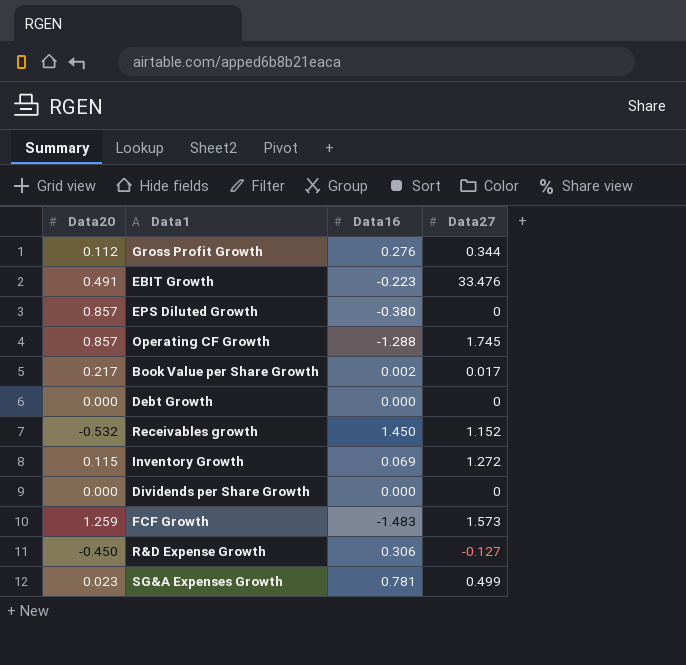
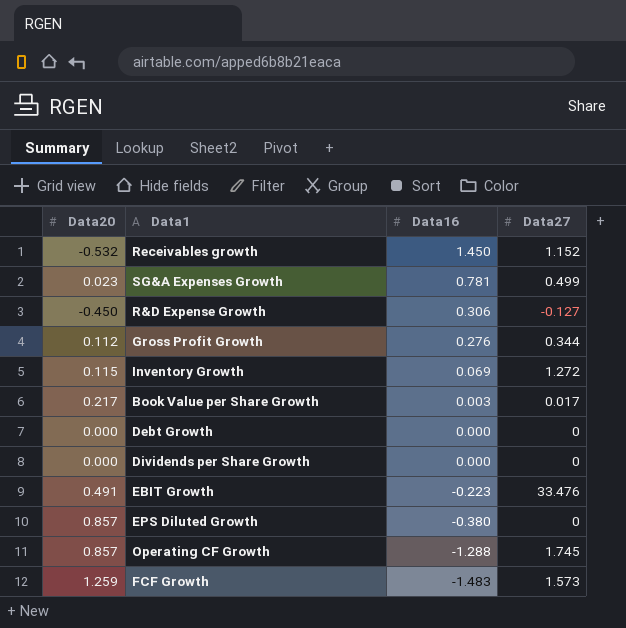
row order: none -> Data16 descending
Book Value per Share Growth | Data16: 0.002 -> 0.003

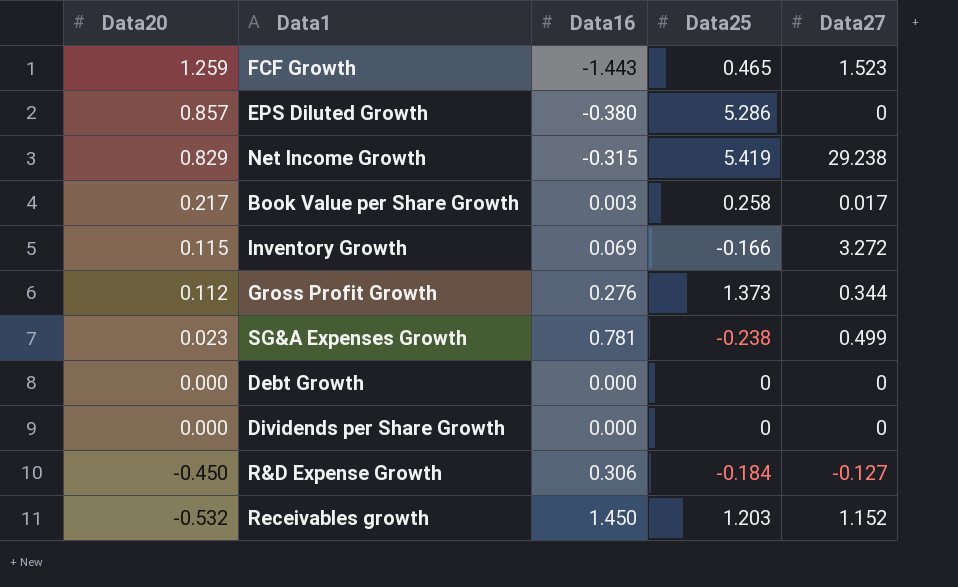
row order: Data16 descending -> Data20 descending
column Data25 | position: none -> 4
row EBIT Growth: 0.491 | -0.223 | 33.476 -> none
row Operating CF Growth: 0.857 | -1.288 | 1.745 -> none
FCF Growth | Data16: -1.483 -> -1.443
FCF Growth | Data27: 1.573 -> 1.523
row Net Income Growth: none -> 0.829 | -0.315 | 5.419 | 29.238
Inventory Growth | Data27: 1.272 -> 3.272

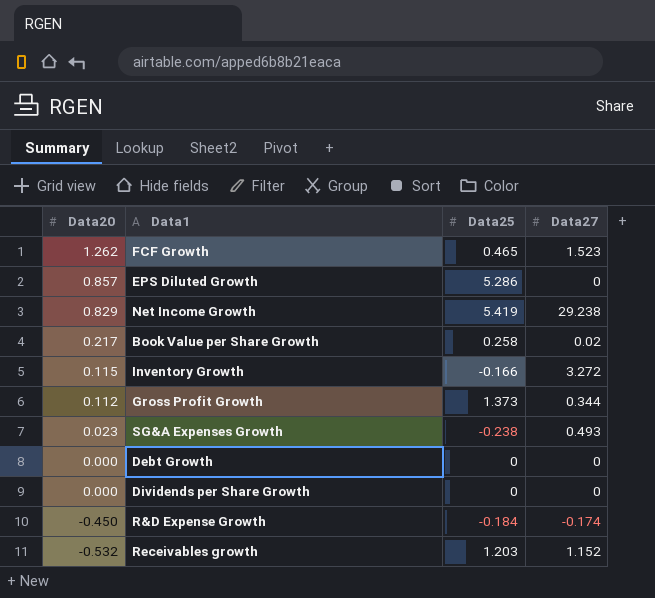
column Data16 | position: 3 -> none
FCF Growth | Data20: 1.259 -> 1.262
Book Value per Share Growth | Data27: 0.017 -> 0.02
SG&A Expenses Growth | Data27: 0.499 -> 0.493
R&D Expense Growth | Data27: -0.127 -> -0.174

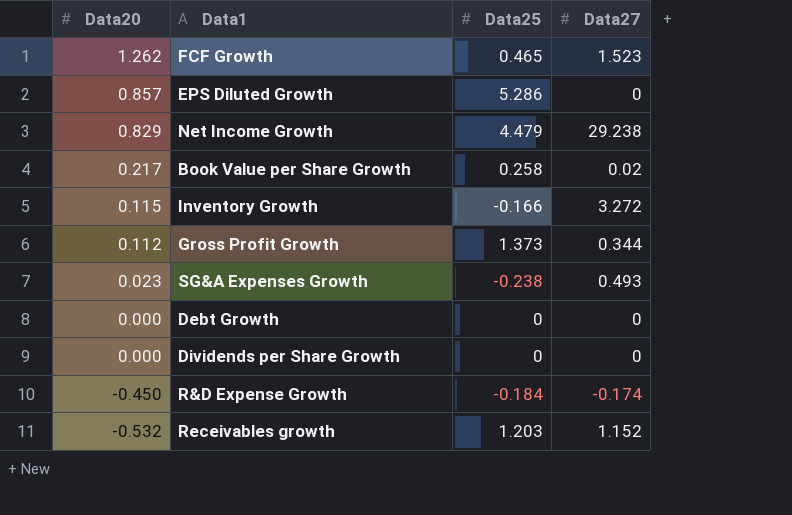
Net Income Growth | Data25: 5.419 -> 4.479

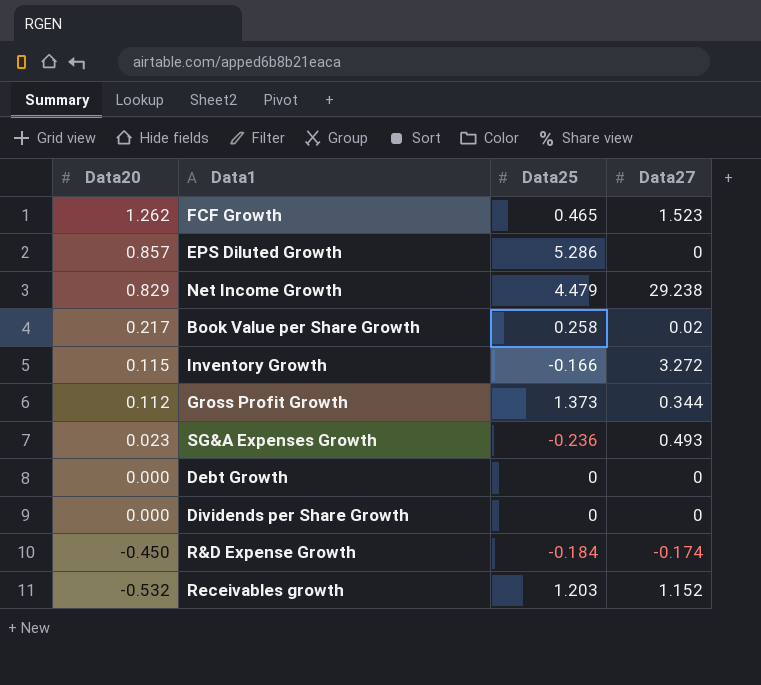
SG&A Expenses Growth | Data25: -0.238 -> -0.236

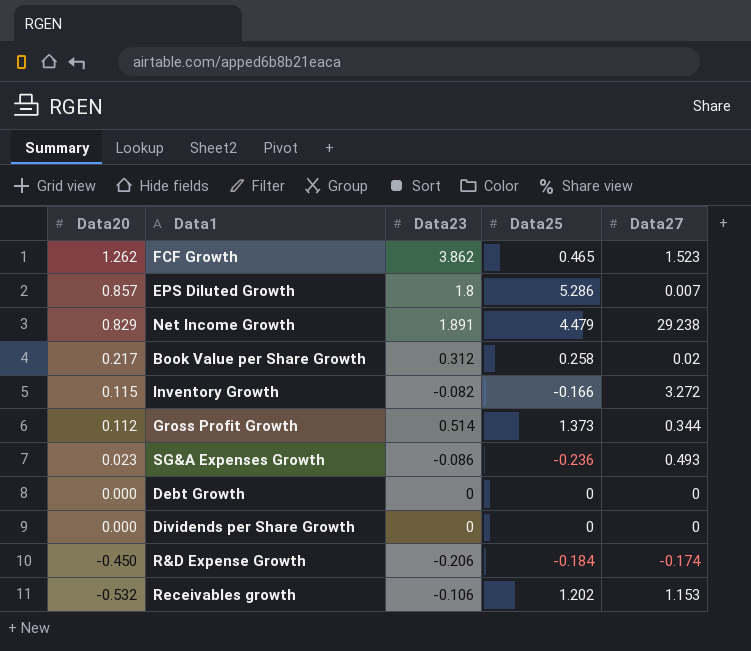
column Data23 | position: none -> 3
EPS Diluted Growth | Data27: 0 -> 0.007
Receivables growth | Data25: 1.203 -> 1.202
Receivables growth | Data27: 1.152 -> 1.153

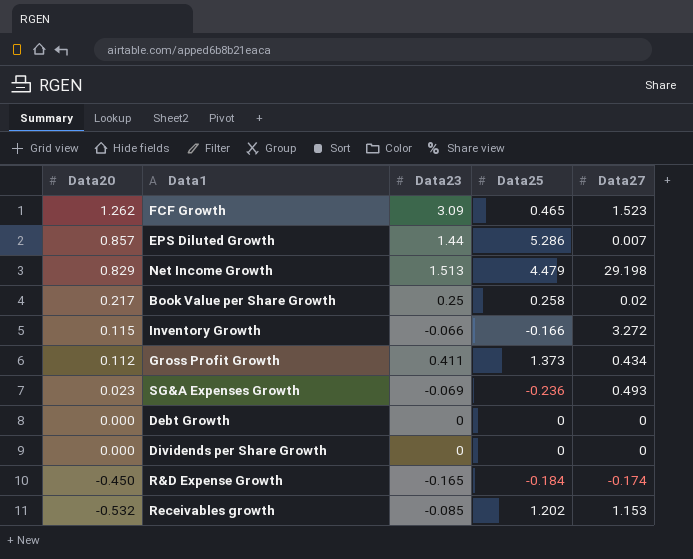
FCF Growth | Data23: 3.862 -> 3.09
EPS Diluted Growth | Data23: 1.8 -> 1.44
Net Income Growth | Data23: 1.891 -> 1.513
Net Income Growth | Data27: 29.238 -> 29.198
Book Value per Share Growth | Data23: 0.312 -> 0.25
Inventory Growth | Data23: -0.082 -> -0.066
Gross Profit Growth | Data23: 0.514 -> 0.411
Gross Profit Growth | Data27: 0.344 -> 0.434
SG&A Expenses Growth | Data23: -0.086 -> -0.069
R&D Expense Growth | Data23: -0.206 -> -0.165
Receivables growth | Data23: -0.106 -> -0.085

